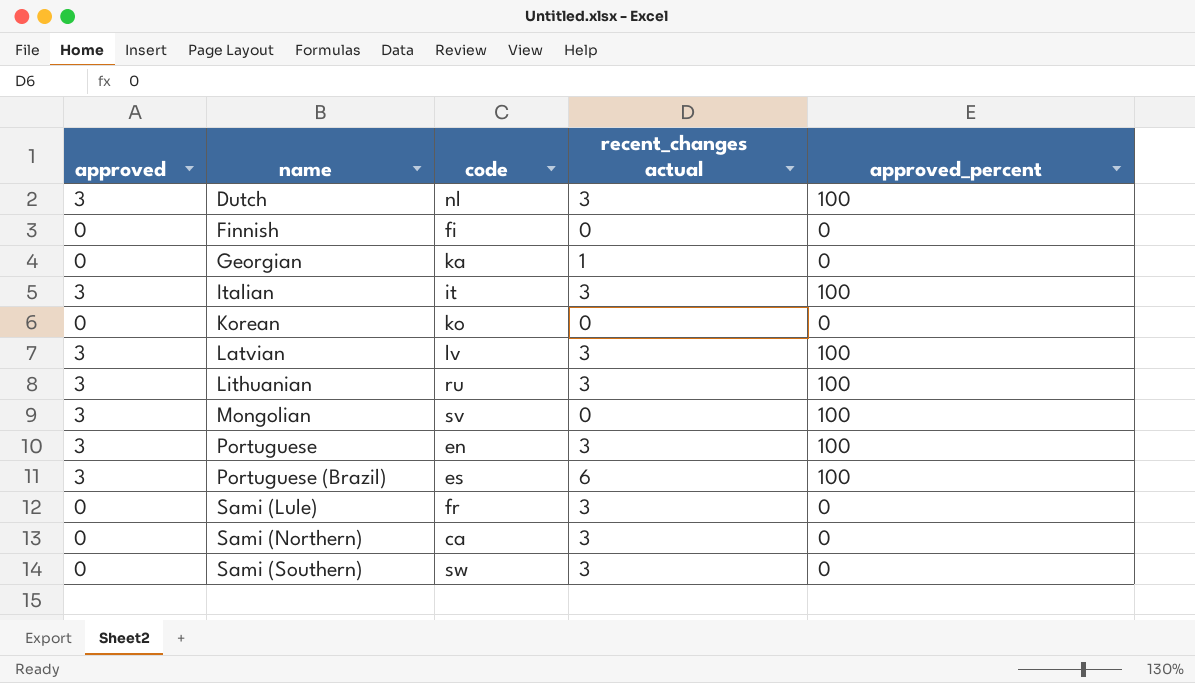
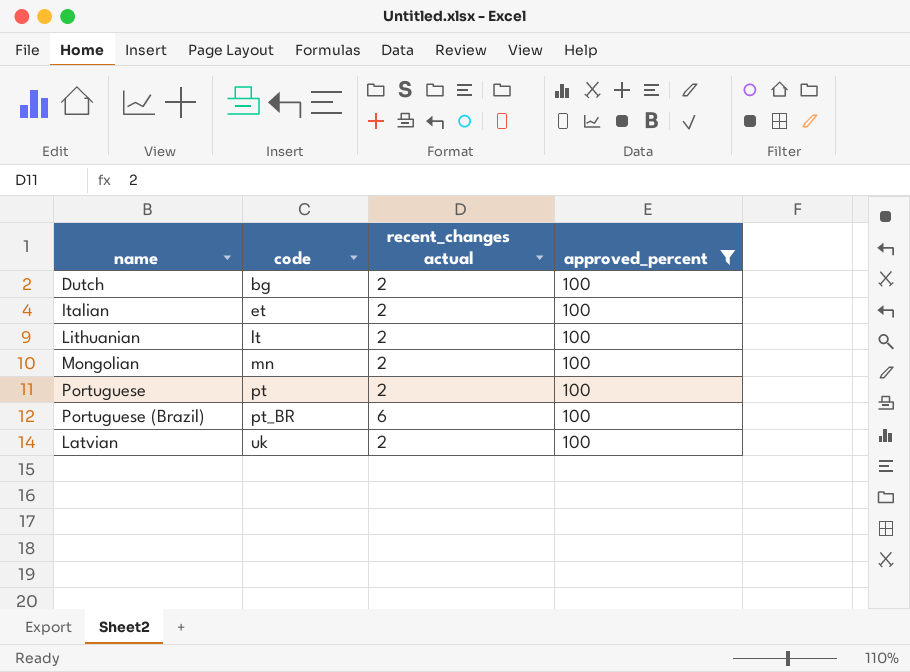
filter: none -> approved_percent = 100
row order: name ascending -> code ascending
column approved | position: 1 -> none
Dutch | code: nl -> bg
Dutch | recent_changes actual: 3 -> 2
Italian | code: it -> et
Italian | recent_changes actual: 3 -> 2
Lithuanian | code: ru -> lt
Lithuanian | recent_changes actual: 3 -> 2
Mongolian | code: sv -> mn
Mongolian | recent_changes actual: 0 -> 2
Portuguese | code: en -> pt
Portuguese | recent_changes actual: 3 -> 2
Portuguese (Brazil) | code: es -> pt_BR
Latvian | code: lv -> uk
Latvian | recent_changes actual: 3 -> 2

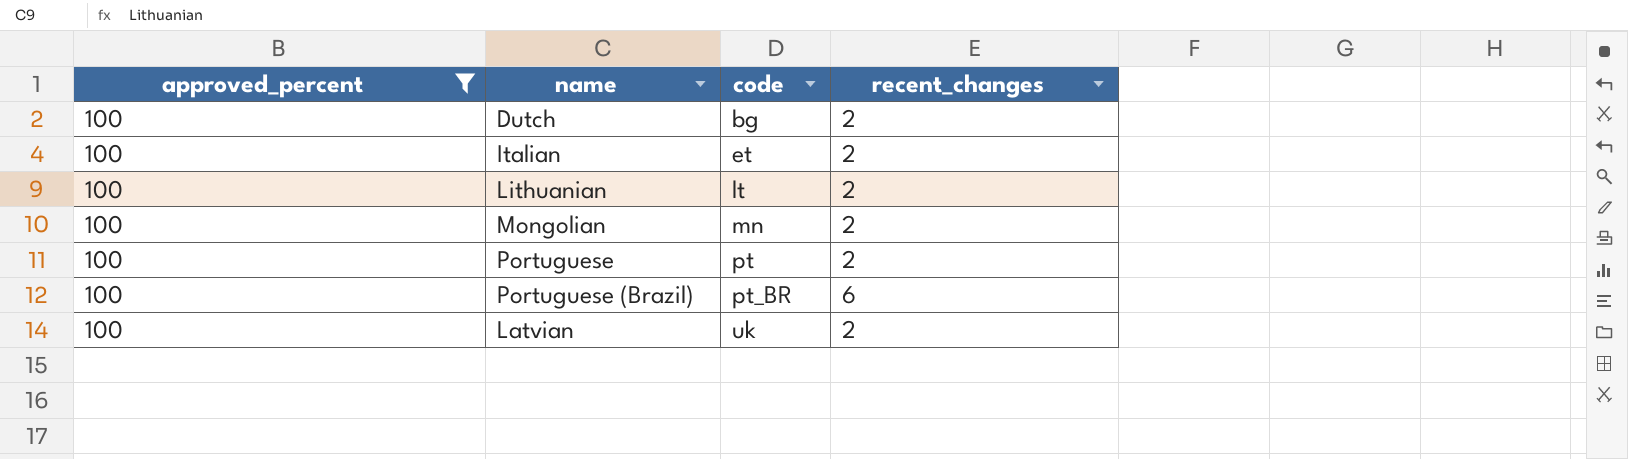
column approved_percent | position: 4 -> 1
column name: recent_changes actual -> recent_changes

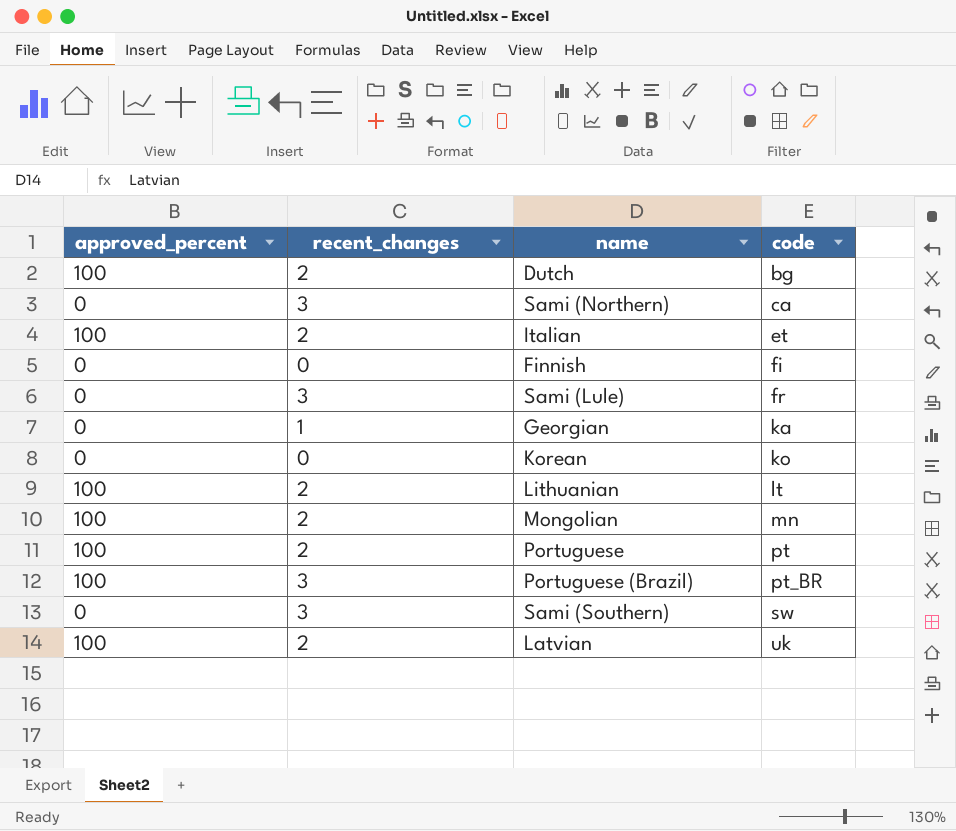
filter: approved_percent = 100 -> none
column recent_changes | position: 4 -> 2
Portuguese (Brazil) | recent_changes: 6 -> 3

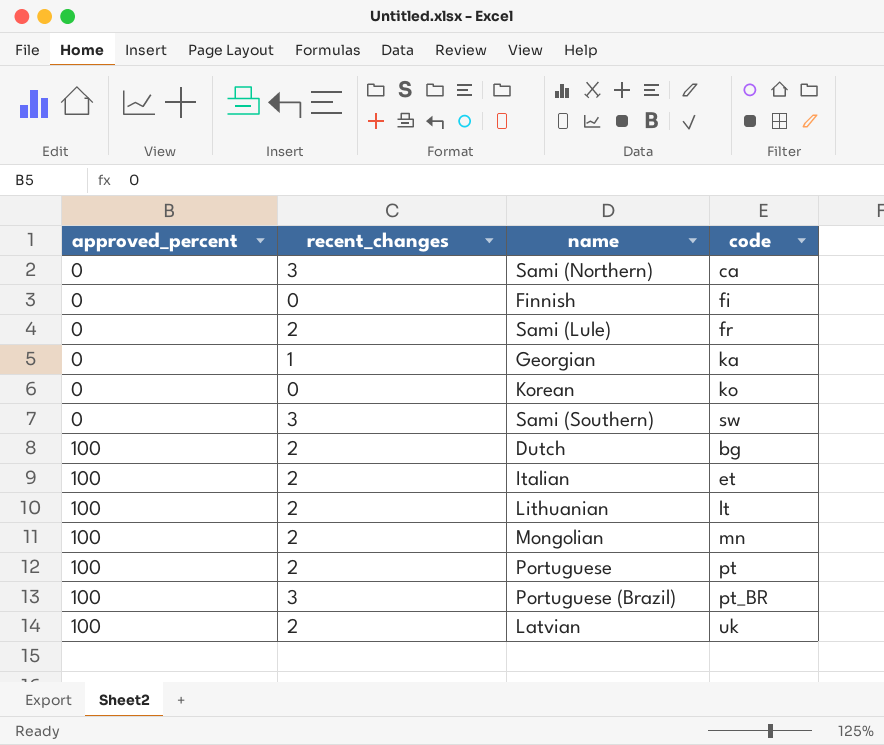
row order: code ascending -> approved_percent ascending
Sami (Lule) | recent_changes: 3 -> 2

